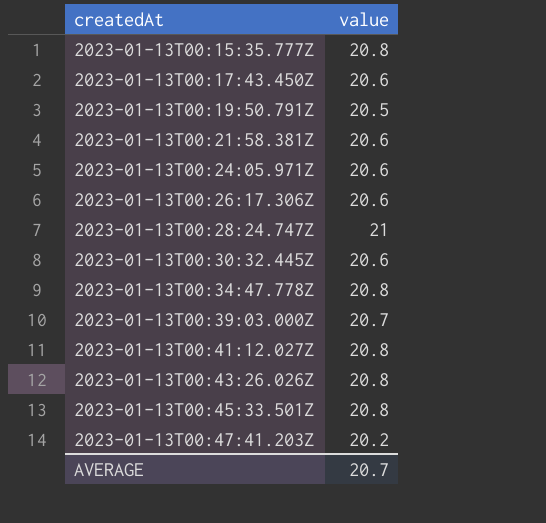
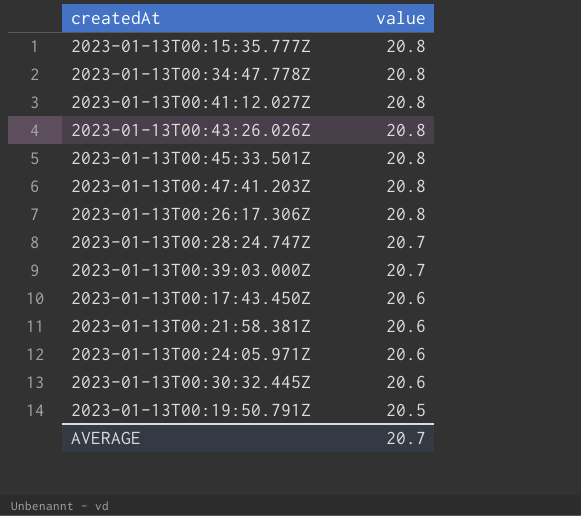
row order: createdAt ascending -> value descending
2023-01-13T00:47:41.203Z | value: 20.2 -> 20.8
2023-01-13T00:26:17.306Z | value: 20.6 -> 20.8
2023-01-13T00:28:24.747Z | value: 21 -> 20.7

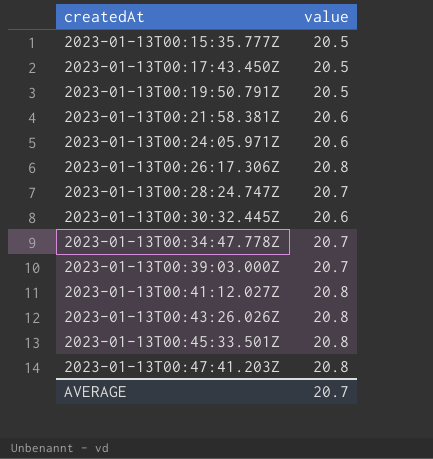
row order: value descending -> createdAt ascending
2023-01-13T00:15:35.777Z | value: 20.8 -> 20.5
2023-01-13T00:17:43.450Z | value: 20.6 -> 20.5
2023-01-13T00:34:47.778Z | value: 20.8 -> 20.7

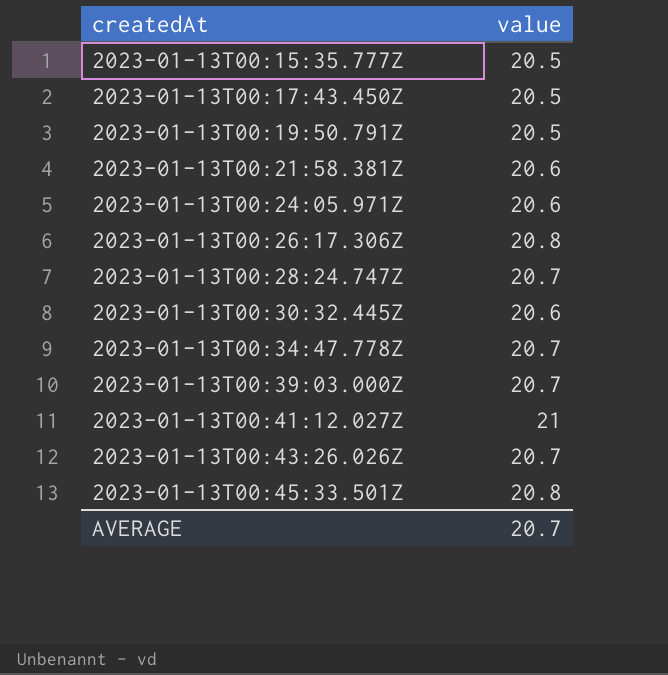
row 2023-01-13T00:47:41.203Z: 20.8 -> none
2023-01-13T00:41:12.027Z | value: 20.8 -> 21
2023-01-13T00:43:26.026Z | value: 20.8 -> 20.7

